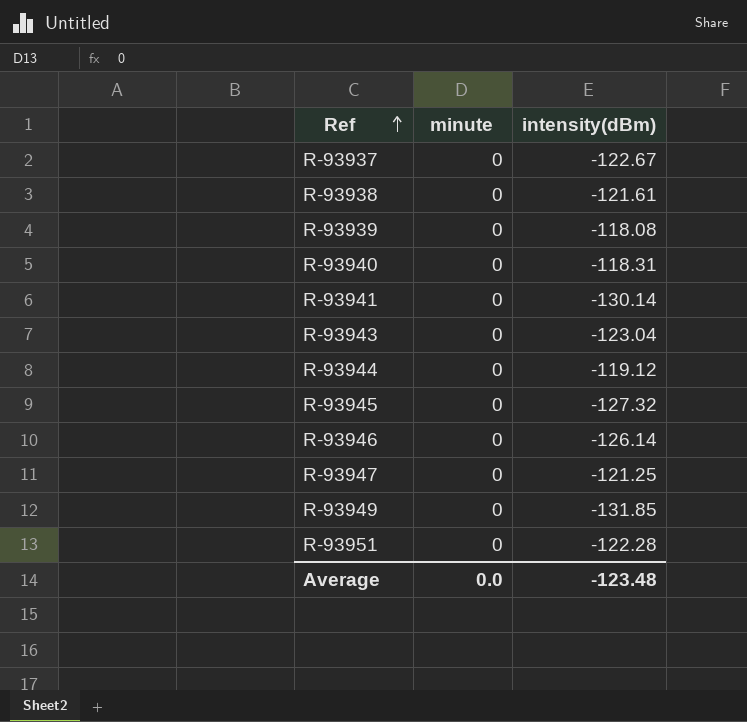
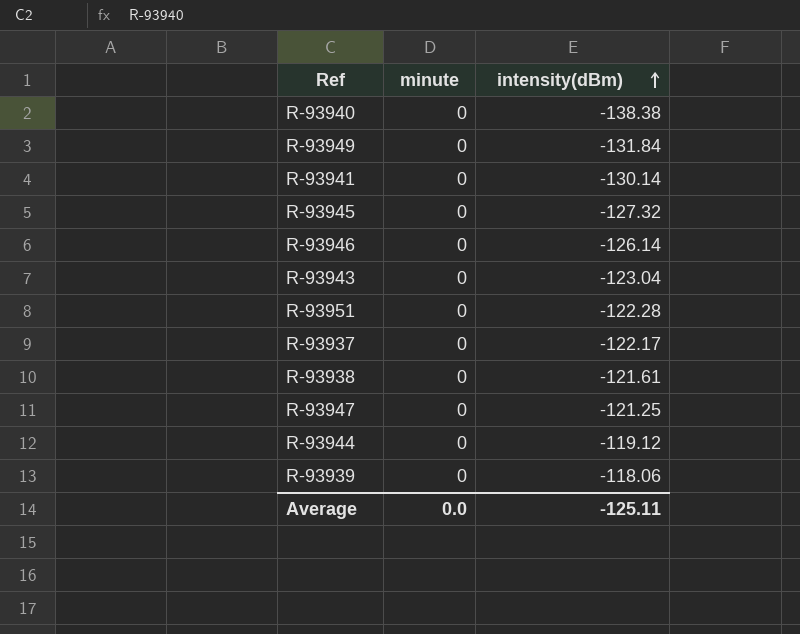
row order: Ref ascending -> intensity(dBm) ascending
R-93940 | intensity(dBm): -118.31 -> -138.38
R-93949 | intensity(dBm): -131.85 -> -131.84
R-93937 | intensity(dBm): -122.67 -> -122.17
R-93939 | intensity(dBm): -118.08 -> -118.06
Average | intensity(dBm): -123.48 -> -125.11

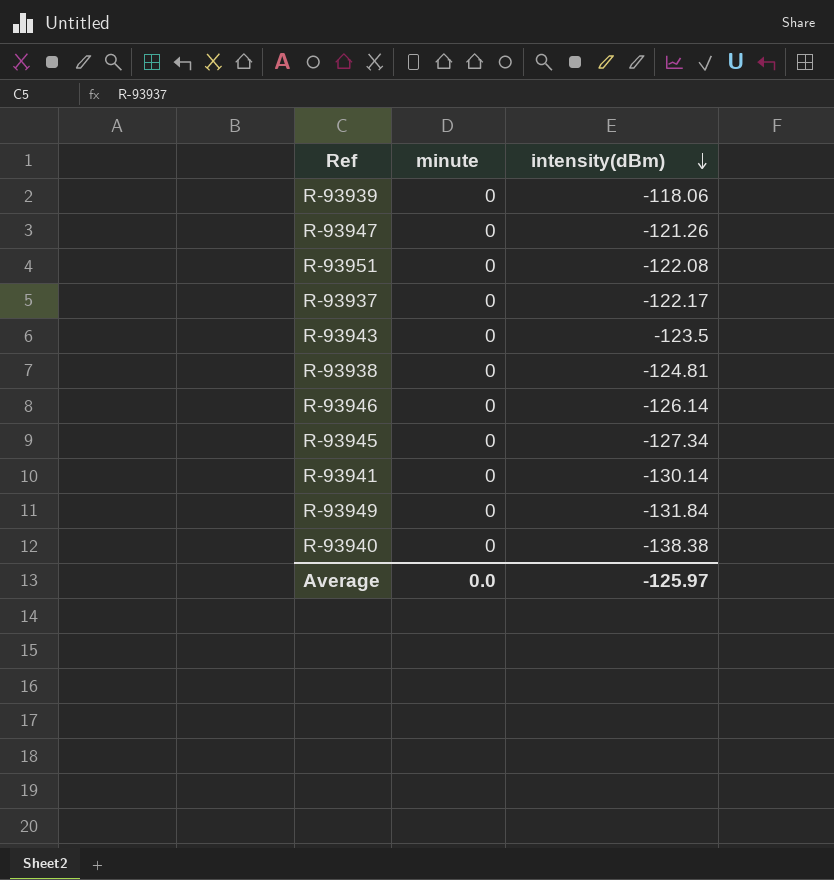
row order: intensity(dBm) ascending -> intensity(dBm) descending
row R-93944: 0 | -119.12 -> none
R-93947 | intensity(dBm): -121.25 -> -121.26
R-93951 | intensity(dBm): -122.28 -> -122.08
R-93943 | intensity(dBm): -123.04 -> -123.5
R-93938 | intensity(dBm): -121.61 -> -124.81
R-93945 | intensity(dBm): -127.32 -> -127.34
Average | intensity(dBm): -125.11 -> -125.97

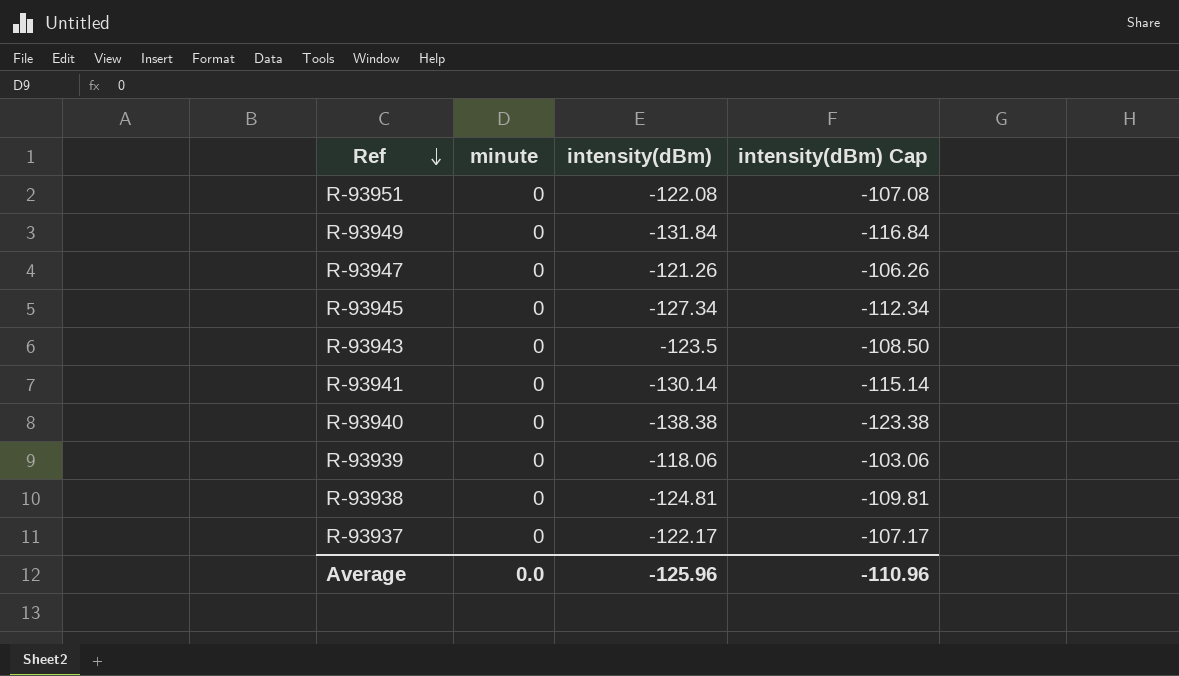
row order: intensity(dBm) descending -> Ref descending
column intensity(dBm) Cap | formula: none -> [intensity(dBm)] + 15
row R-93946: 0 | -126.14 -> none
Average | intensity(dBm): -125.97 -> -125.96

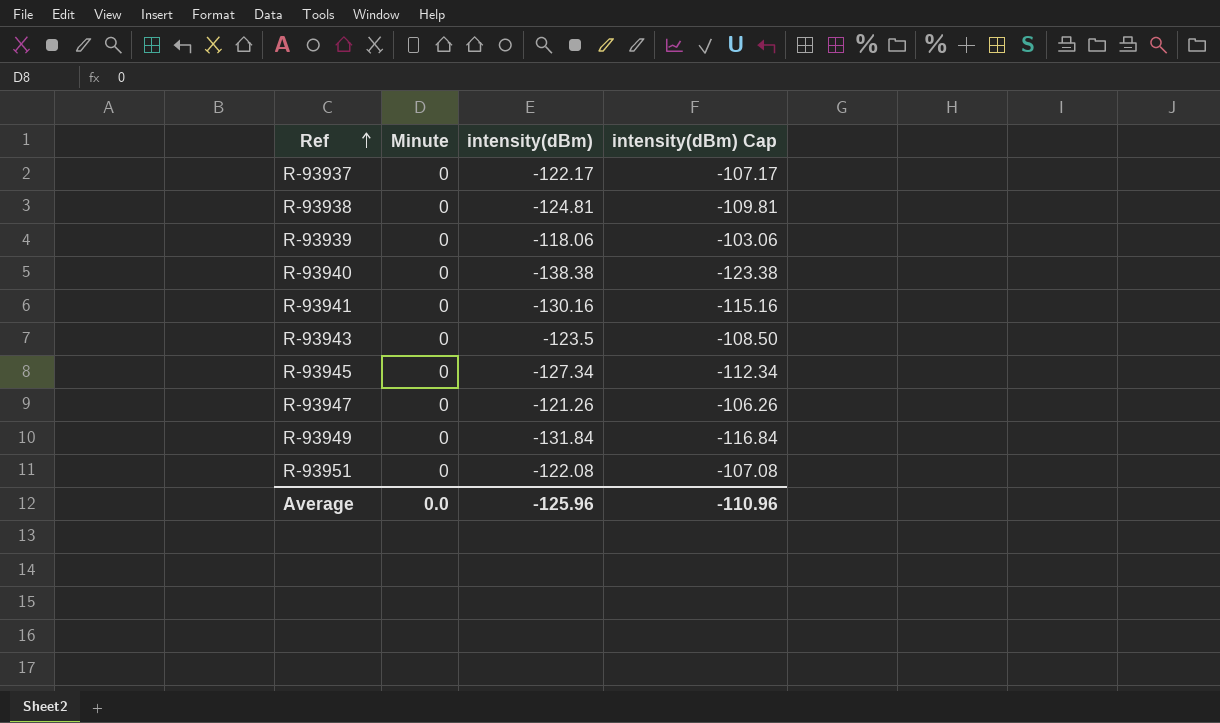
row order: Ref descending -> Ref ascending
column name: minute -> Minute
R-93941 | intensity(dBm): -130.14 -> -130.16
R-93941 | intensity(dBm) Cap: -115.14 -> -115.16

